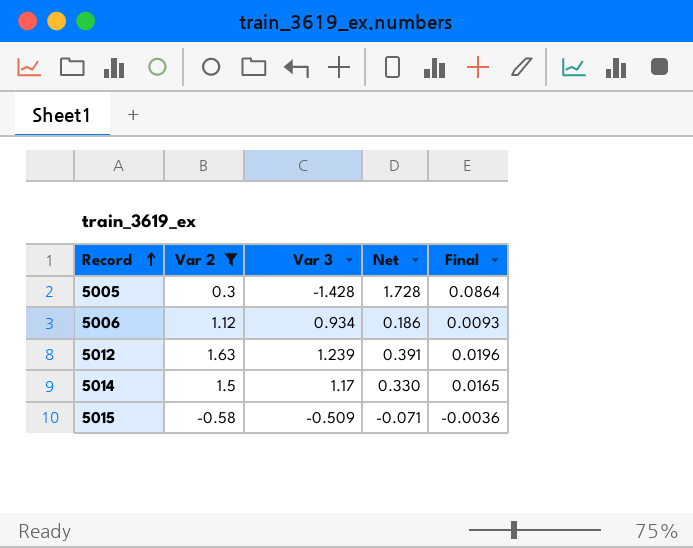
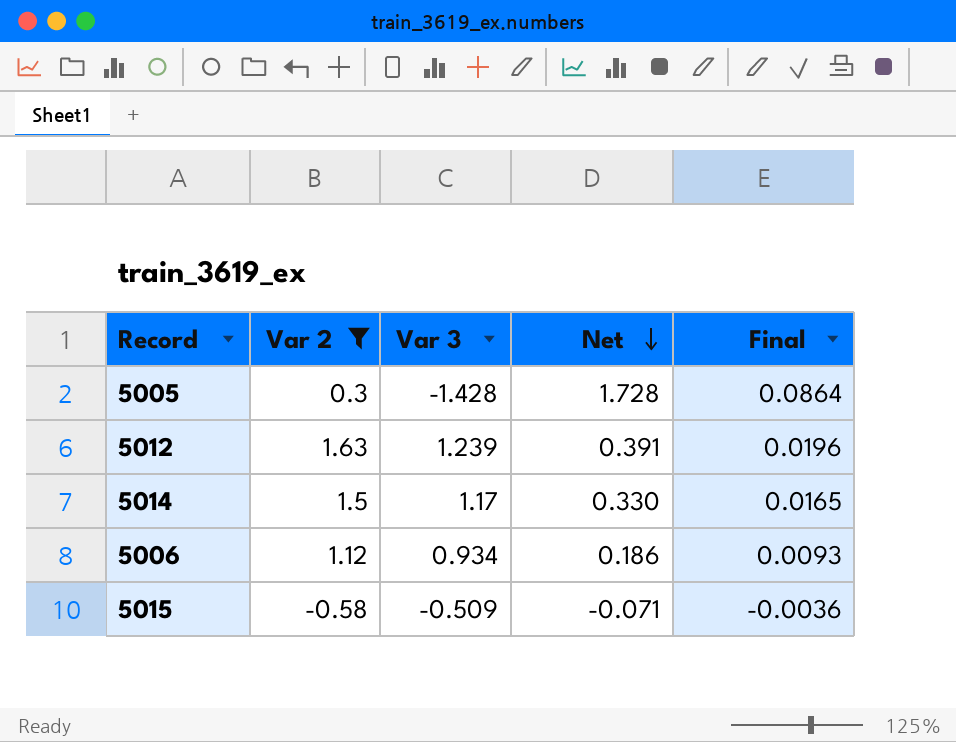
row order: Record ascending -> Net descending

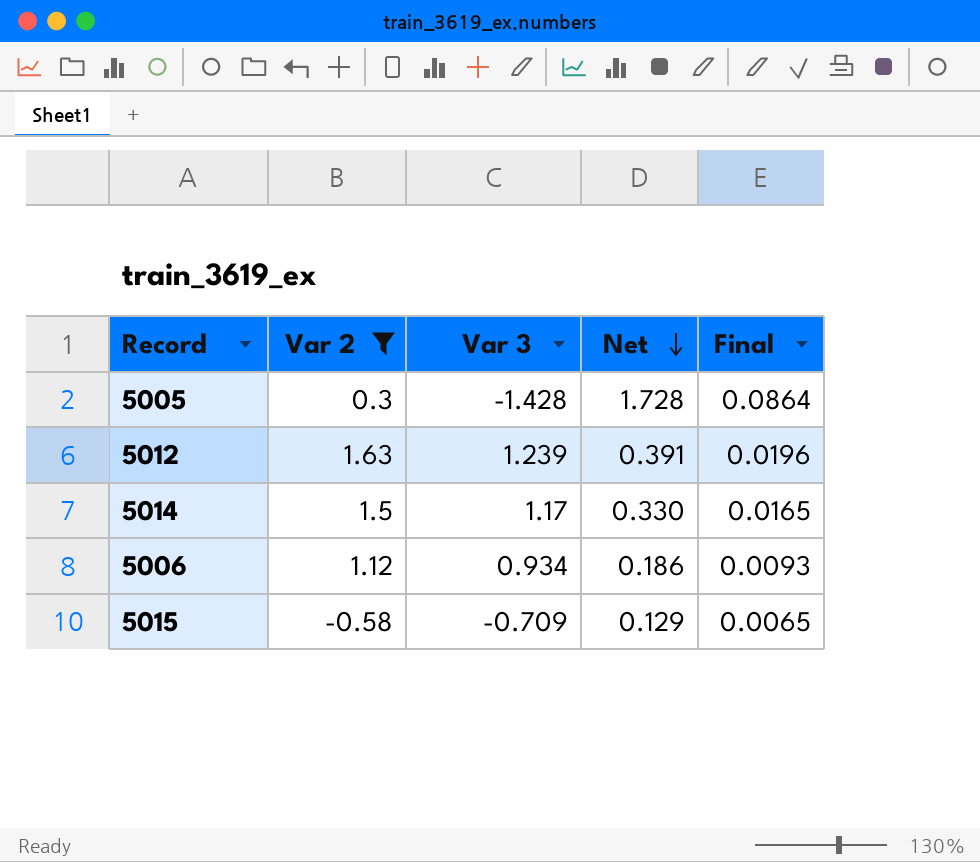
5015 | Var 3: -0.509 -> -0.709
5015 | Net: -0.071 -> 0.129
5015 | Final: -0.0036 -> 0.0065

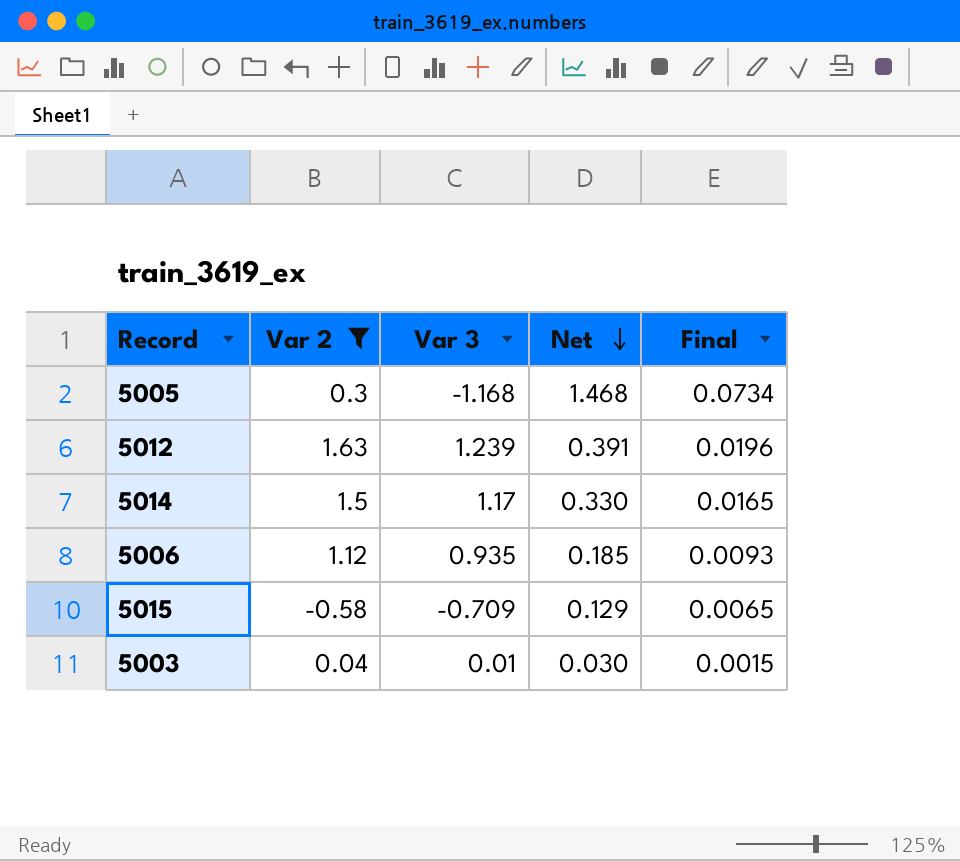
5005 | Var 3: -1.428 -> -1.168
5005 | Net: 1.728 -> 1.468
5005 | Final: 0.0864 -> 0.0734
5006 | Var 3: 0.934 -> 0.935
5006 | Net: 0.186 -> 0.185
row 5003: none -> 0.04 | 0.01 | 0.030 | 0.0015

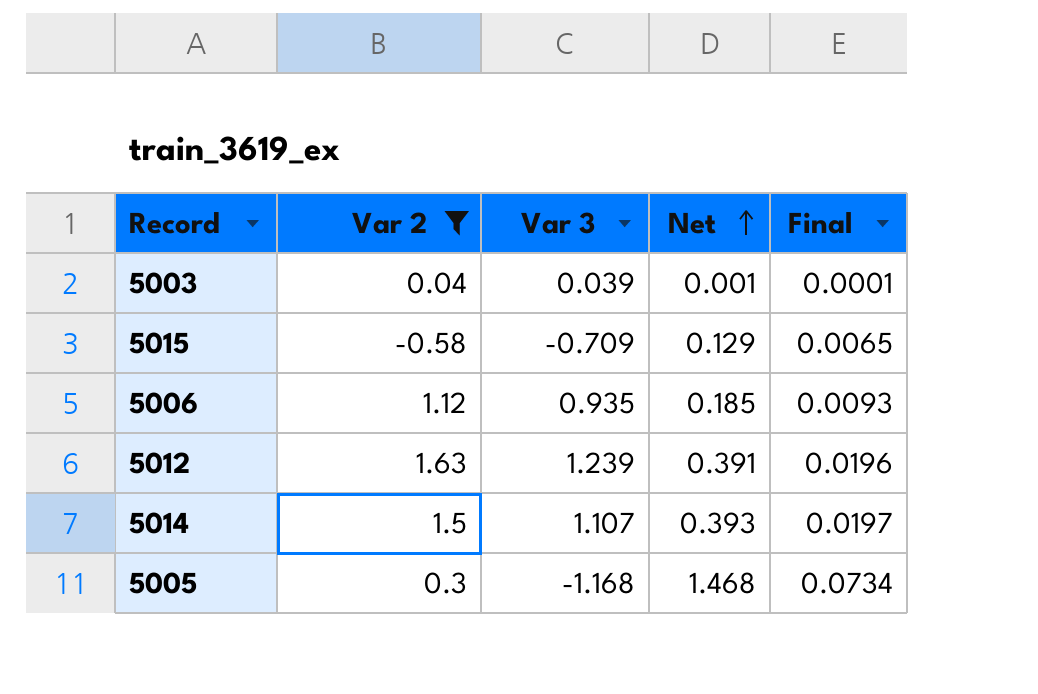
row order: Net descending -> Net ascending
5003 | Var 3: 0.01 -> 0.039
5003 | Net: 0.030 -> 0.001
5003 | Final: 0.0015 -> 0.0001
5014 | Var 3: 1.17 -> 1.107
5014 | Net: 0.330 -> 0.393
5014 | Final: 0.0165 -> 0.0197

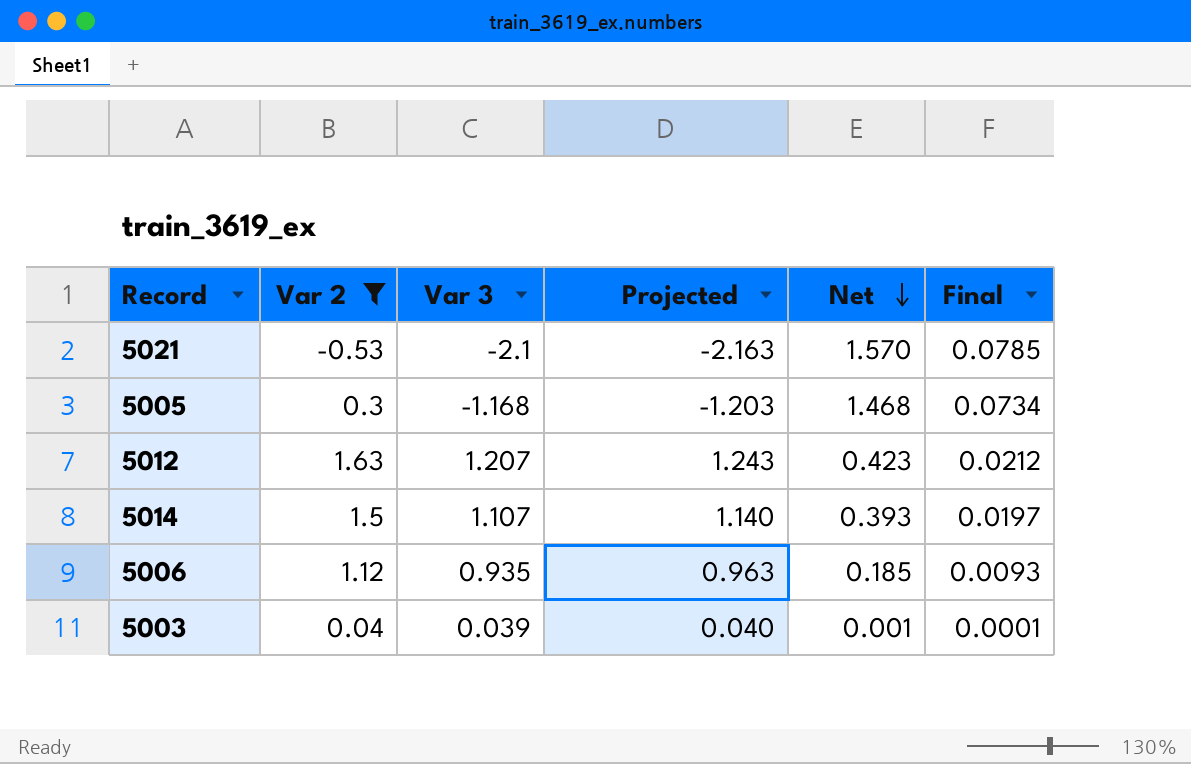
row order: Net ascending -> Net descending
column Projected | formula: none -> [Var 3] * 1.03
row 5015: -0.58 | -0.709 | 0.129 | 0.0065 -> none
row 5021: none -> -0.53 | -2.1 | -2.163 | 1.570 | 0.0785
5012 | Var 3: 1.239 -> 1.207
5012 | Net: 0.391 -> 0.423
5012 | Final: 0.0196 -> 0.0212

